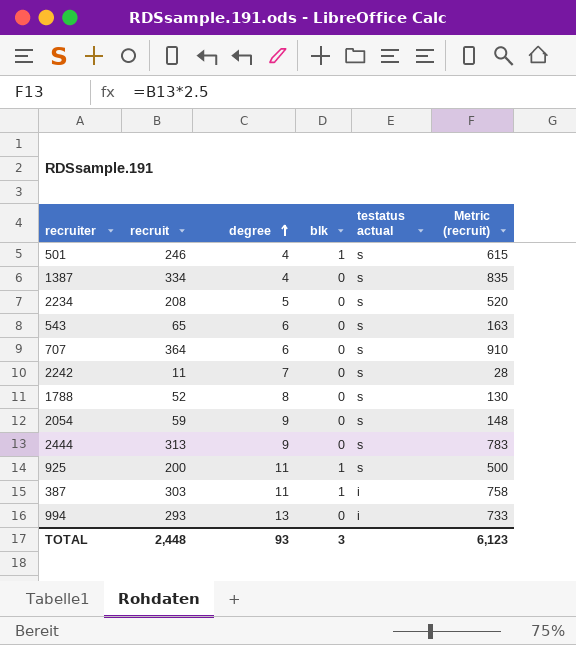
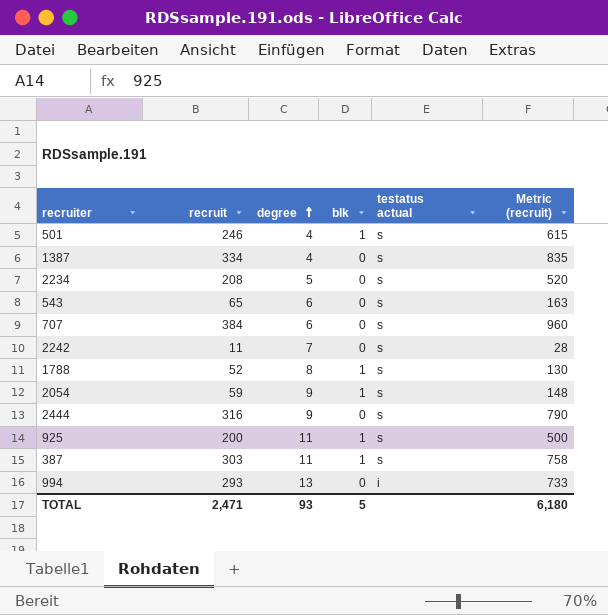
707 | recruit: 364 -> 384
707 | Metric (recruit): 910 -> 960
1788 | blk: 0 -> 1
2054 | blk: 0 -> 1
2444 | recruit: 313 -> 316
2444 | Metric (recruit): 783 -> 790
387 | testatus actual: i -> s
TOTAL | recruit: 2,448 -> 2,471
TOTAL | blk: 3 -> 5
TOTAL | Metric (recruit): 6,123 -> 6,180

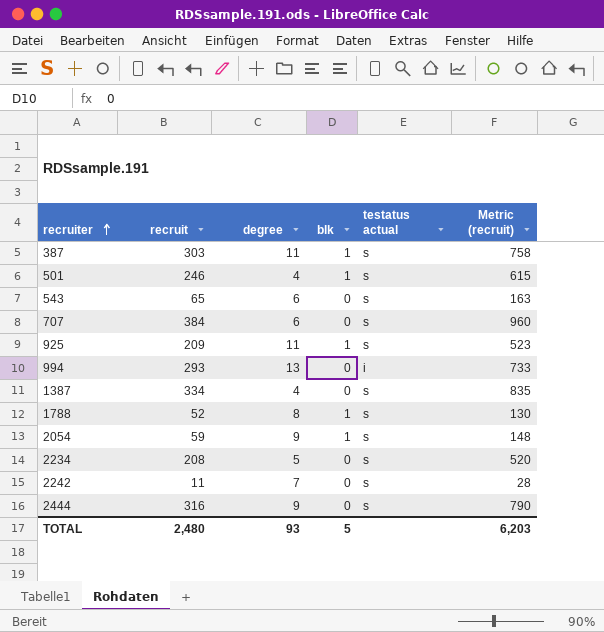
row order: degree ascending -> recruiter ascending
925 | recruit: 200 -> 209
925 | Metric (recruit): 500 -> 523
TOTAL | recruit: 2,471 -> 2,480
TOTAL | Metric (recruit): 6,180 -> 6,203

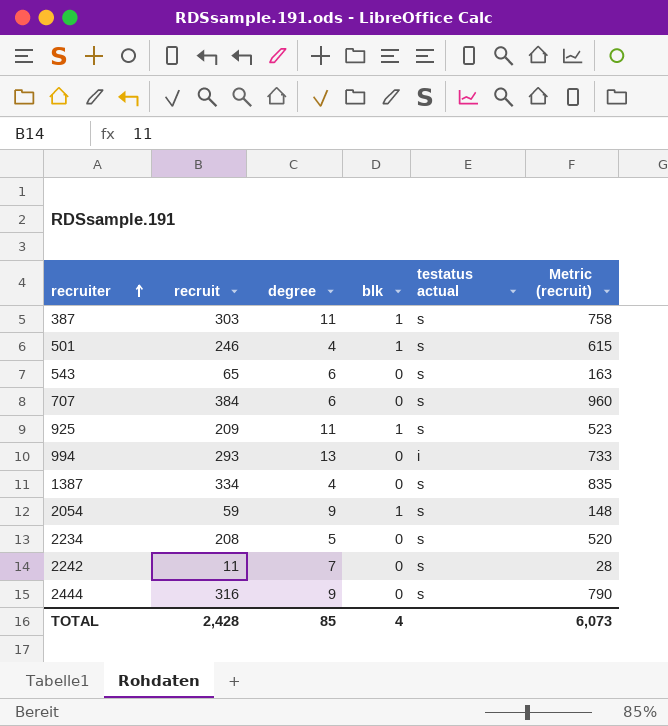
row 1788: 52 | 8 | 1 | s | 130 -> none
TOTAL | recruit: 2,480 -> 2,428
TOTAL | degree: 93 -> 85
TOTAL | blk: 5 -> 4
TOTAL | Metric (recruit): 6,203 -> 6,073

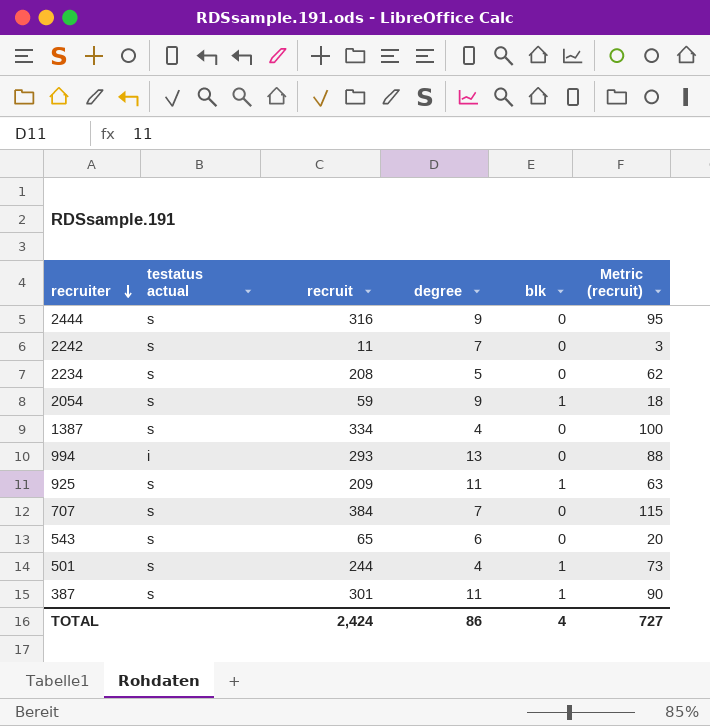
row order: recruiter ascending -> recruiter descending
column testatus actual | position: 5 -> 2
column Metric (recruit) | formula: [recruit] * 2.5 -> [recruit] * 0.3
707 | degree: 6 -> 7
501 | recruit: 246 -> 244
387 | recruit: 303 -> 301
TOTAL | recruit: 2,428 -> 2,424
TOTAL | degree: 85 -> 86
TOTAL | Metric (recruit): 6,073 -> 727

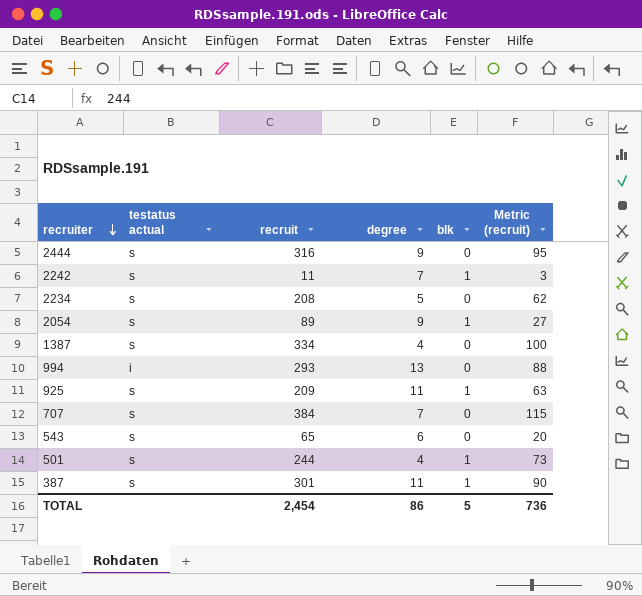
2242 | blk: 0 -> 1
2054 | recruit: 59 -> 89
2054 | Metric (recruit): 18 -> 27
TOTAL | recruit: 2,424 -> 2,454
TOTAL | blk: 4 -> 5
TOTAL | Metric (recruit): 727 -> 736

